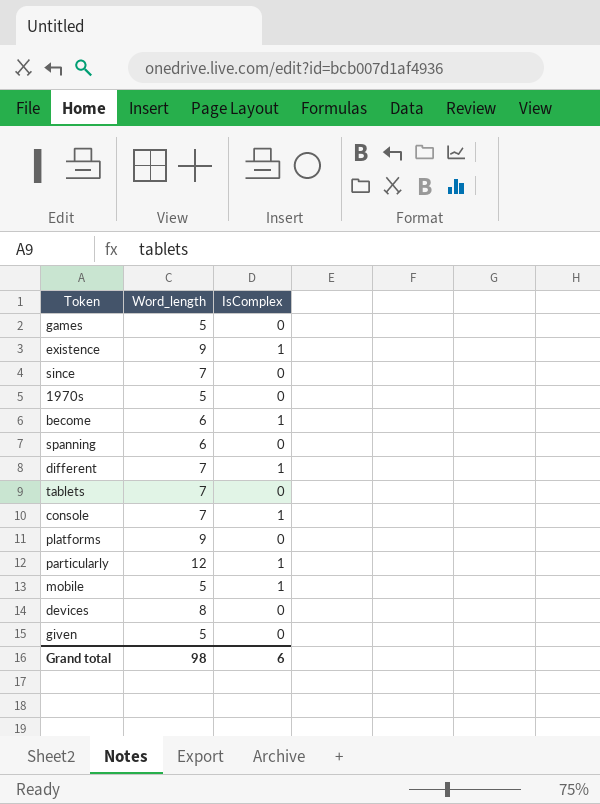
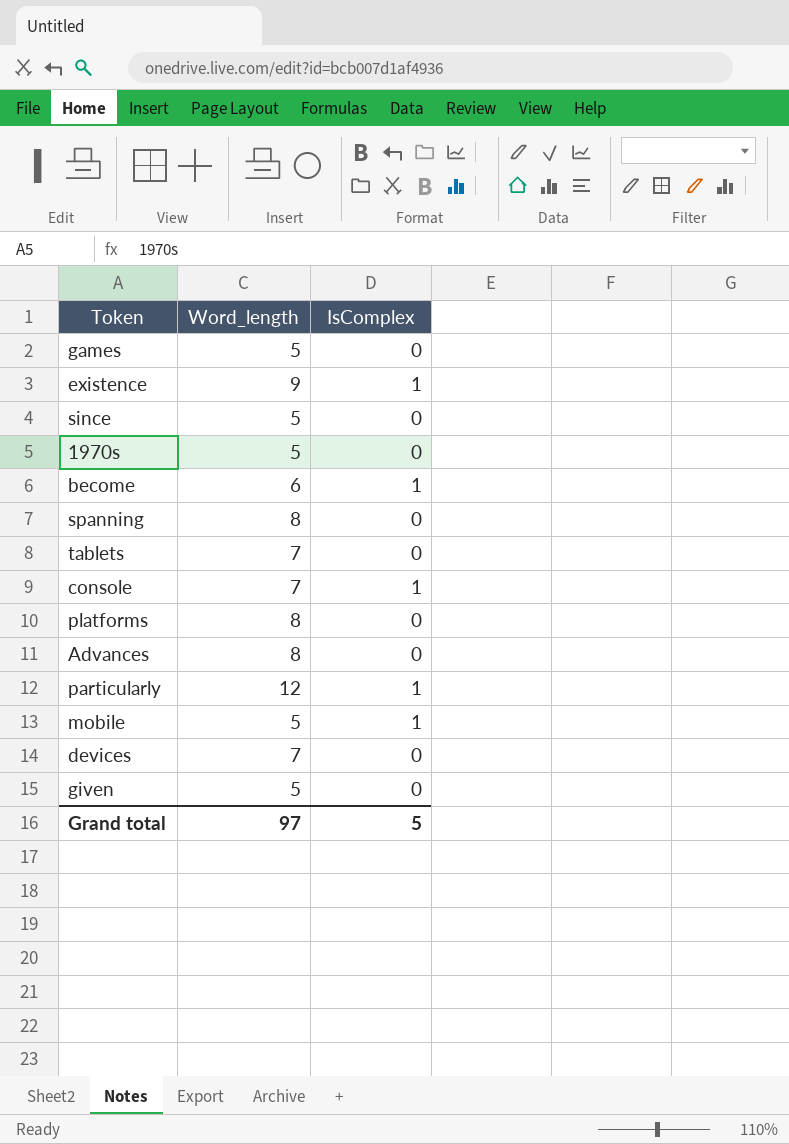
row different: 7 | 1 -> none
since | Word_length: 7 -> 5
spanning | Word_length: 6 -> 8
platforms | Word_length: 9 -> 8
row Advances: none -> 8 | 0
devices | Word_length: 8 -> 7
Grand total | Word_length: 98 -> 97
Grand total | IsComplex: 6 -> 5

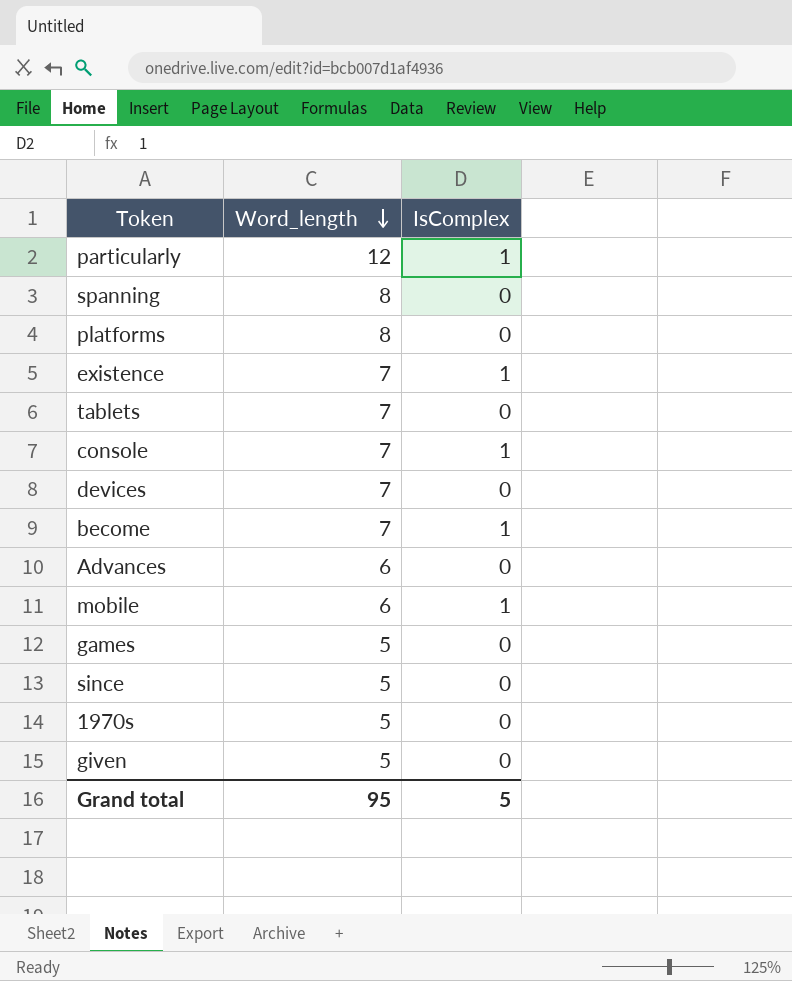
row order: none -> Word_length descending
existence | Word_length: 9 -> 7
become | Word_length: 6 -> 7
Advances | Word_length: 8 -> 6
mobile | Word_length: 5 -> 6
Grand total | Word_length: 97 -> 95

